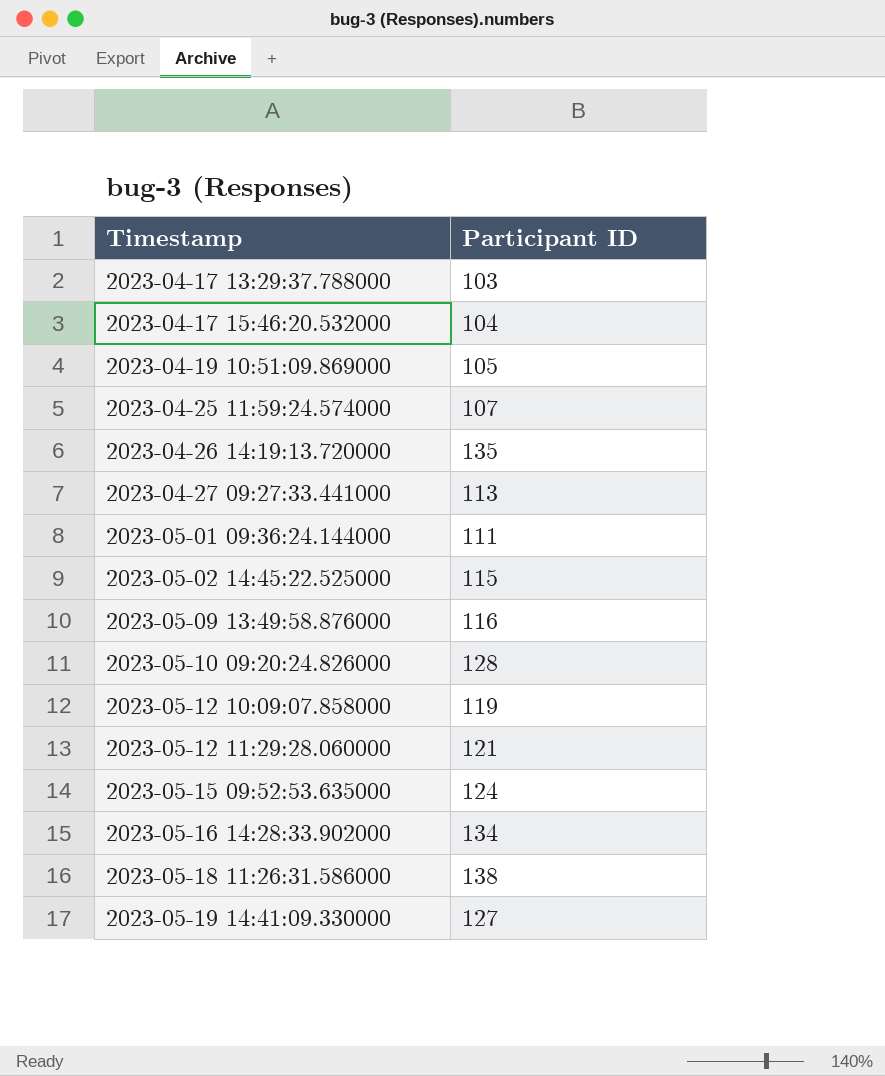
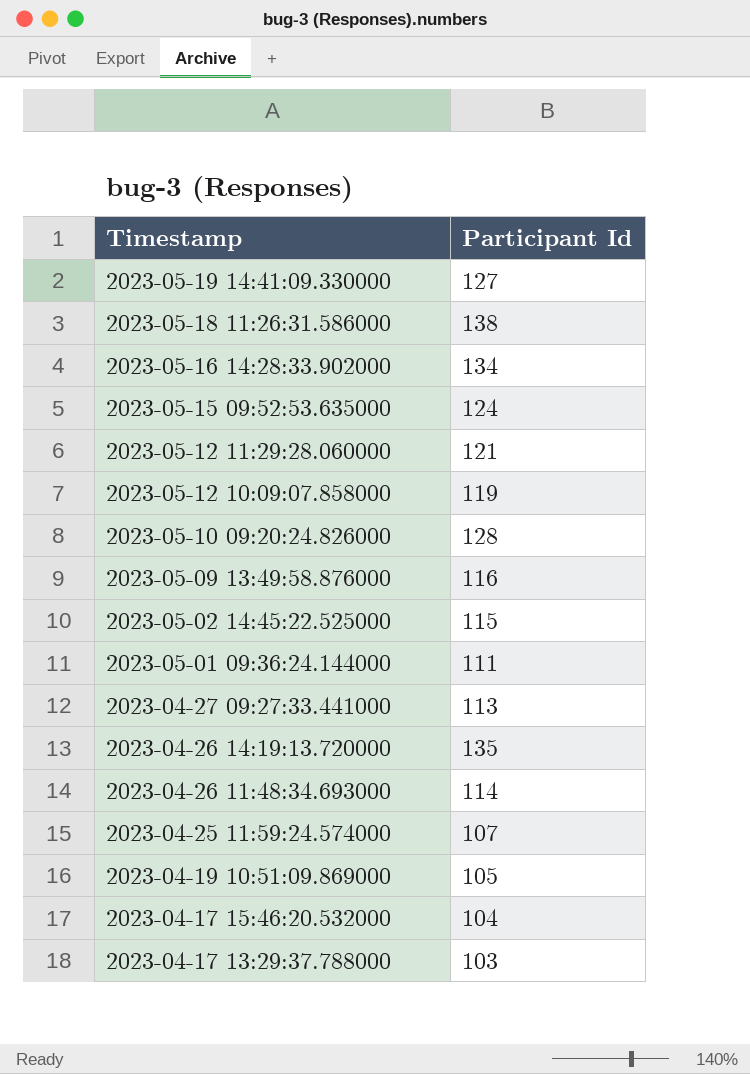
row order: Timestamp ascending -> Timestamp descending
column name: Participant ID -> Participant Id
row 2023-04-26 11:48:34.693000: none -> 114

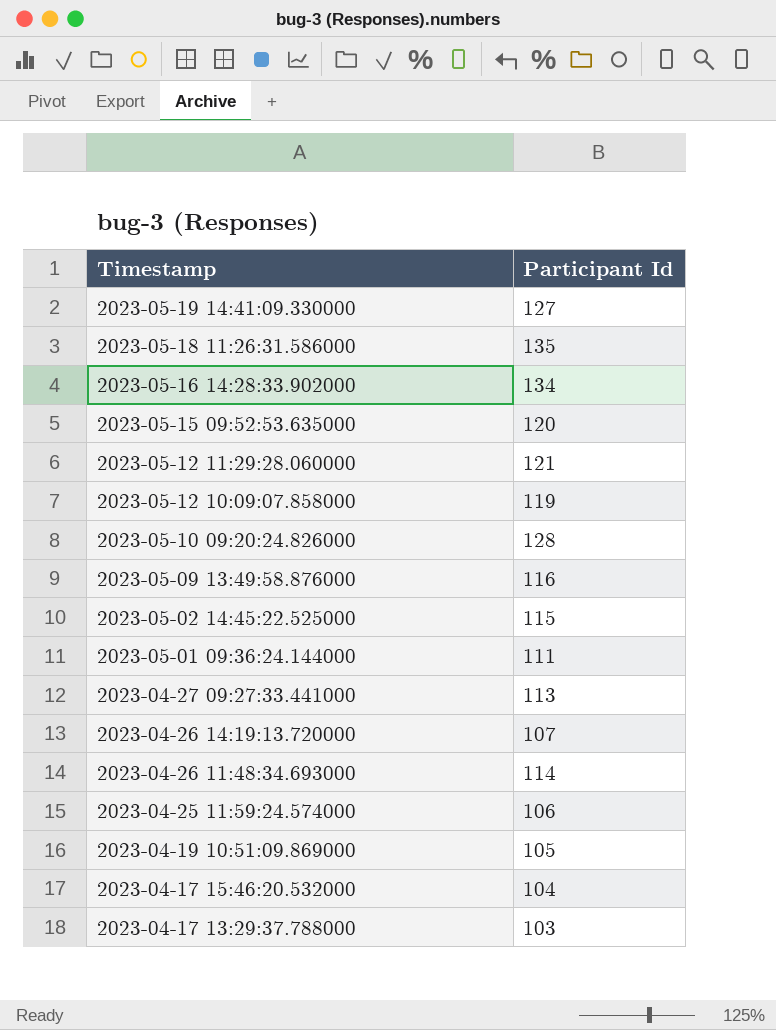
2023-05-18 11:26:31.586000 | Participant Id: 138 -> 135
2023-05-15 09:52:53.635000 | Participant Id: 124 -> 120
2023-04-26 14:19:13.720000 | Participant Id: 135 -> 107
2023-04-25 11:59:24.574000 | Participant Id: 107 -> 106

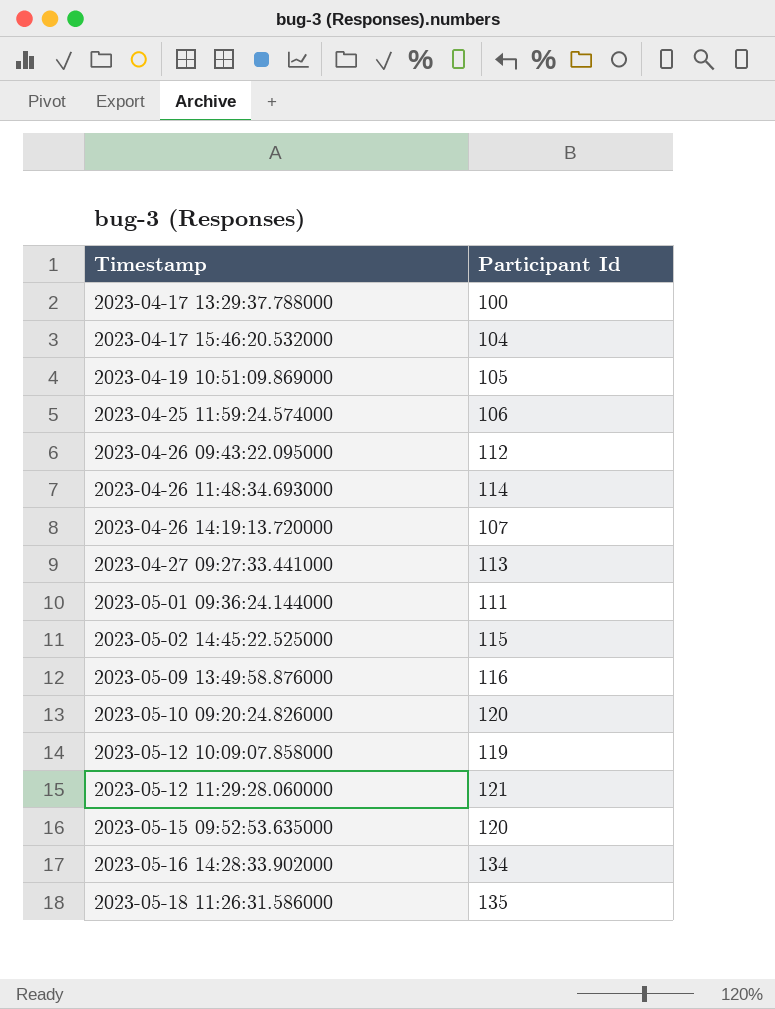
row order: Timestamp descending -> Timestamp ascending
row 2023-05-19 14:41:09.330000: 127 -> none
2023-04-17 13:29:37.788000 | Participant Id: 103 -> 100
row 2023-04-26 09:43:22.095000: none -> 112
2023-05-10 09:20:24.826000 | Participant Id: 128 -> 120

